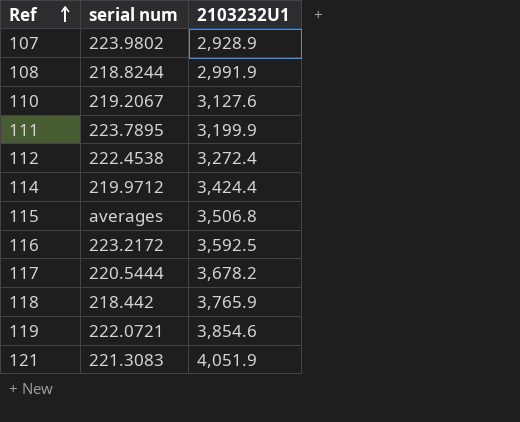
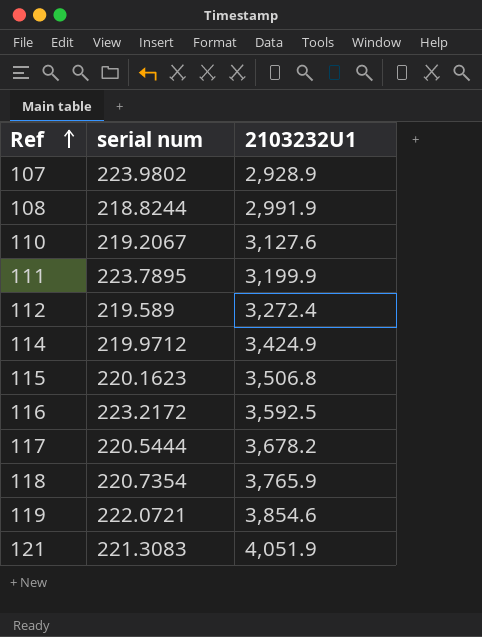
112 | serial num: 222.4538 -> 219.589
114 | 2103232U1: 3,424.4 -> 3,424.9
115 | serial num: averages -> 220.1623
118 | serial num: 218.442 -> 220.7354

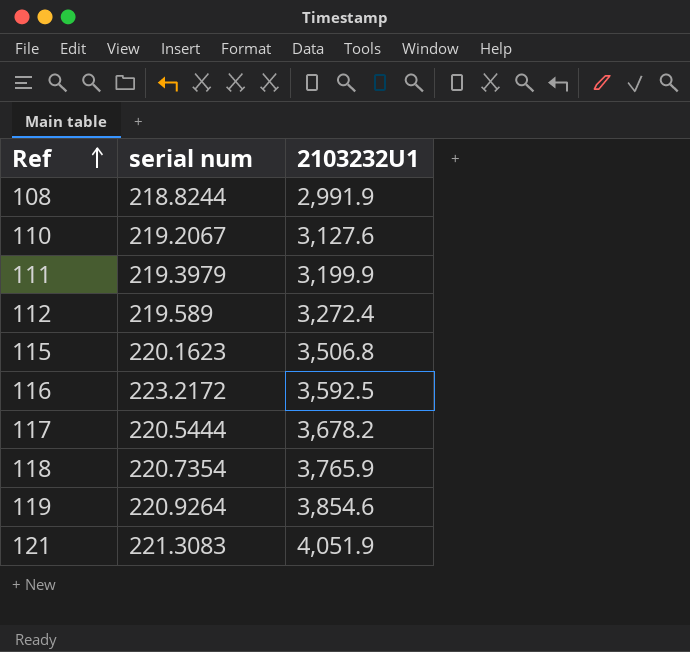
row 107: 223.9802 | 2,928.9 -> none
row 114: 219.9712 | 3,424.9 -> none
111 | serial num: 223.7895 -> 219.3979
119 | serial num: 222.0721 -> 220.9264

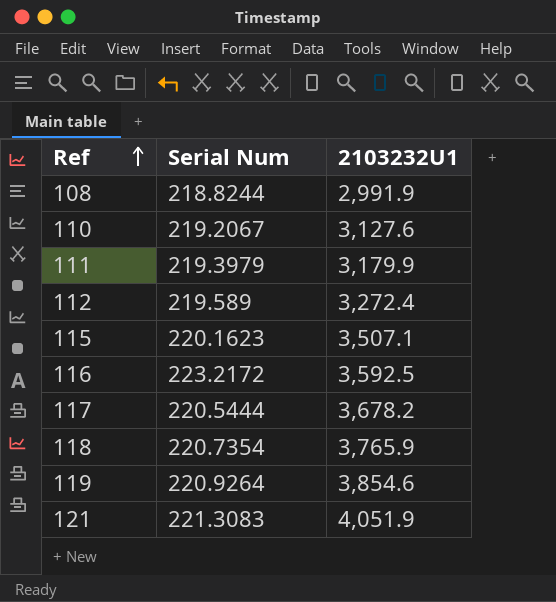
column name: serial num -> Serial Num
111 | 2103232U1: 3,199.9 -> 3,179.9
115 | 2103232U1: 3,506.8 -> 3,507.1

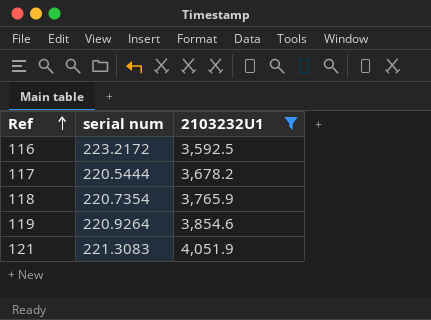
filter: none -> 2103232U1 >= 3,592.5
column name: Serial Num -> serial num

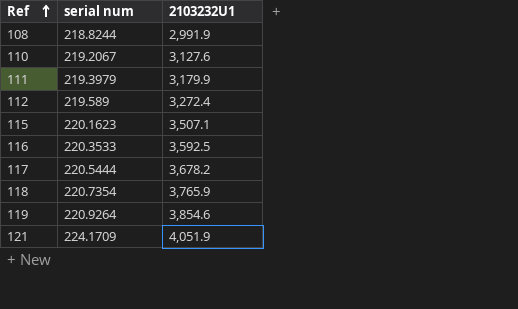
filter: 2103232U1 >= 3,592.5 -> none
116 | serial num: 223.2172 -> 220.3533
121 | serial num: 221.3083 -> 224.1709

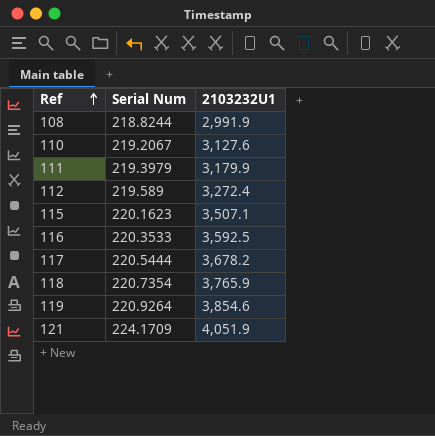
column name: serial num -> Serial Num

